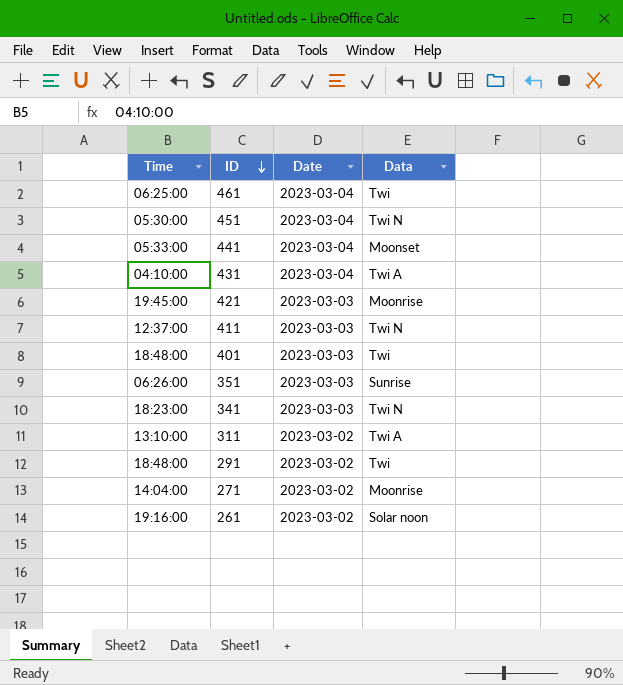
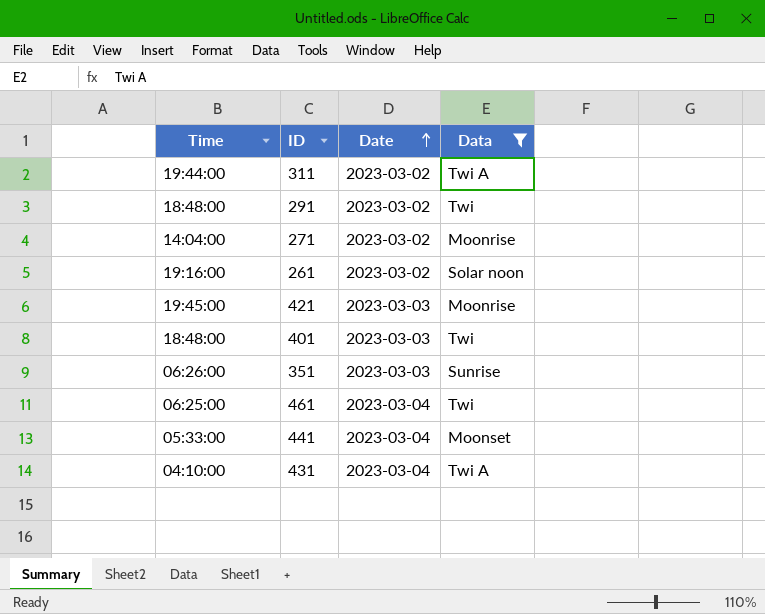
filter: none -> Data != Twi N
row order: ID descending -> Date ascending
311 | Time: 13:10:00 -> 19:44:00

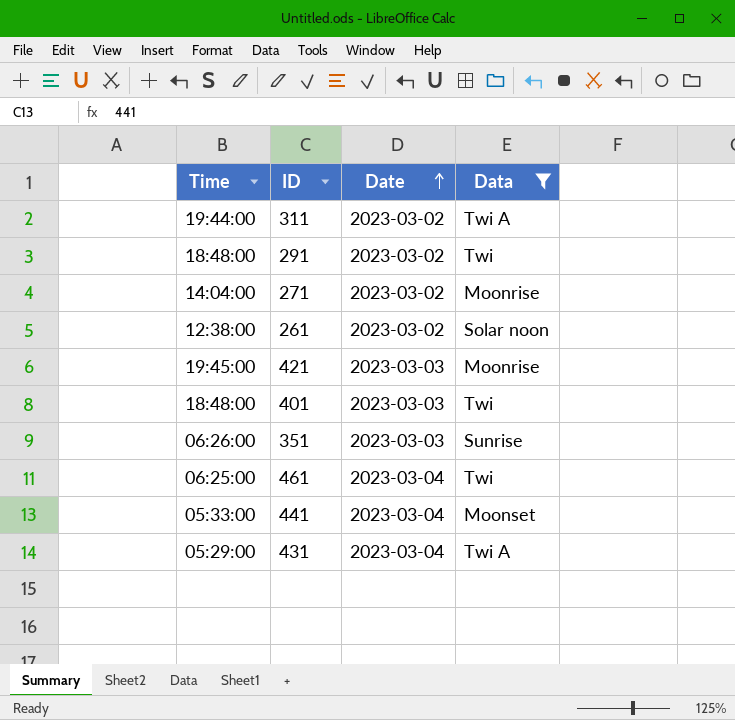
261 | Time: 19:16:00 -> 12:38:00
431 | Time: 04:10:00 -> 05:29:00

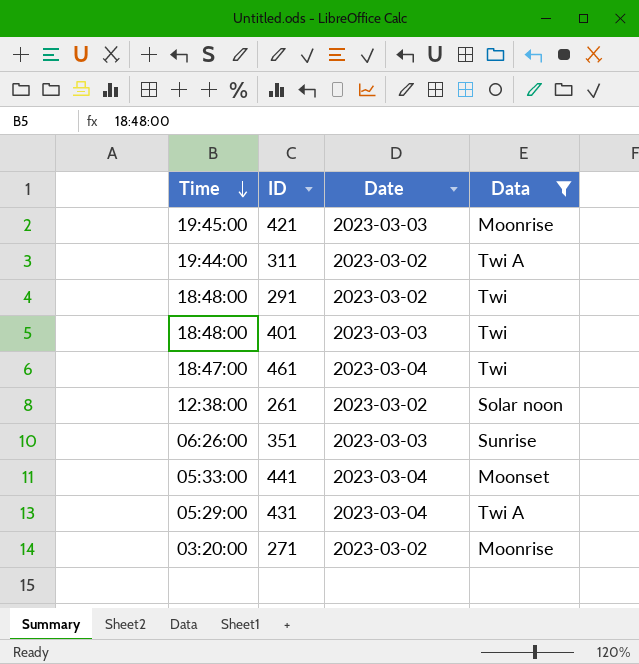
row order: Date ascending -> Time descending
461 | Time: 06:25:00 -> 18:47:00
271 | Time: 14:04:00 -> 03:20:00

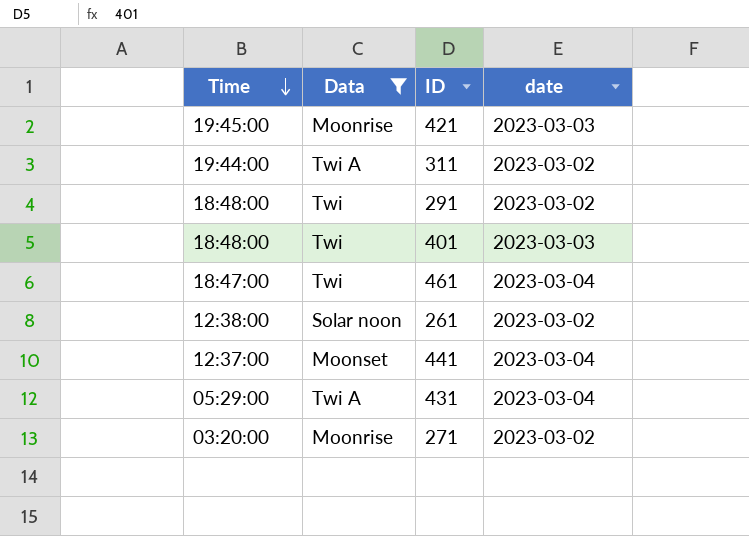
column Data | position: 4 -> 2
column name: Date -> date
row 351: 06:26:00 | 2023-03-03 | Sunrise -> none
441 | Time: 05:33:00 -> 12:37:00

